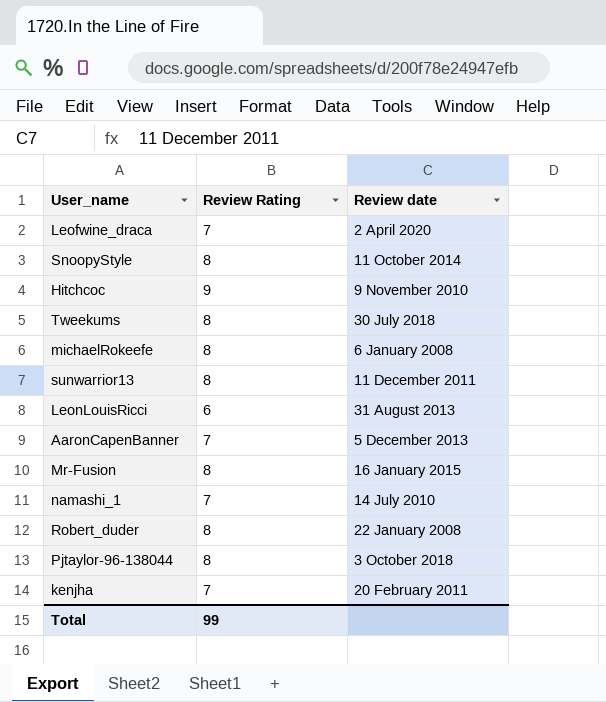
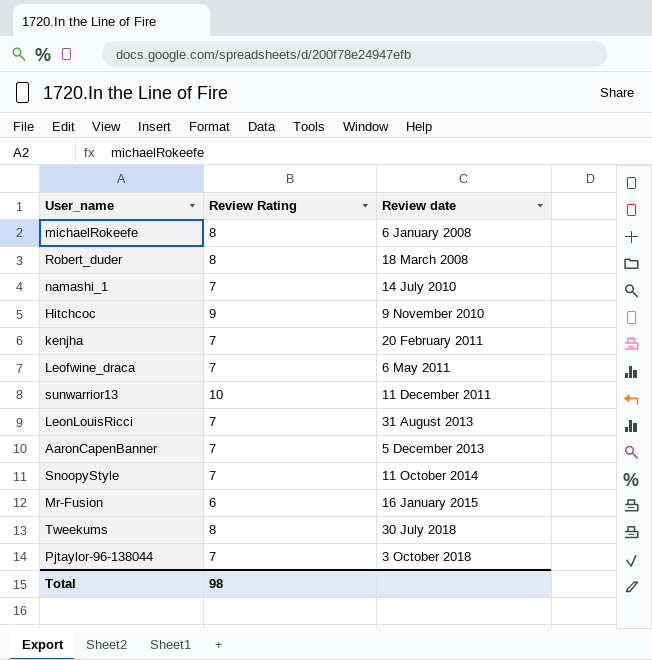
row order: none -> Review date ascending
Robert_duder | Review date: 22 January 2008 -> 18 March 2008
Leofwine_draca | Review date: 2 April 2020 -> 6 May 2011
sunwarrior13 | Review Rating: 8 -> 10
LeonLouisRicci | Review Rating: 6 -> 7
SnoopyStyle | Review Rating: 8 -> 7
Mr-Fusion | Review Rating: 8 -> 6
Pjtaylor-96-138044 | Review Rating: 8 -> 7
Total | Review Rating: 99 -> 98

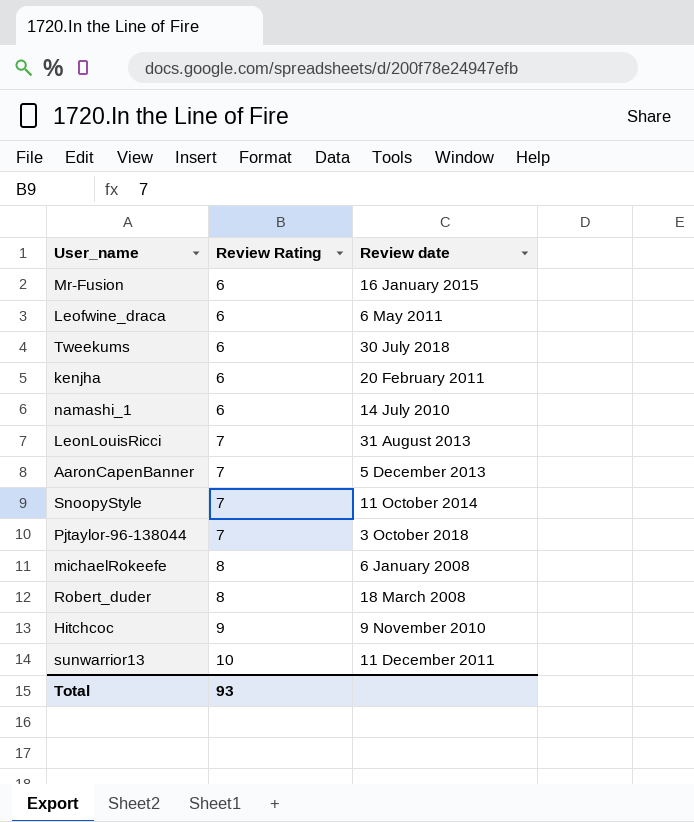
row order: Review date ascending -> Review Rating ascending
Leofwine_draca | Review Rating: 7 -> 6
Tweekums | Review Rating: 8 -> 6
kenjha | Review Rating: 7 -> 6
namashi_1 | Review Rating: 7 -> 6
Total | Review Rating: 98 -> 93

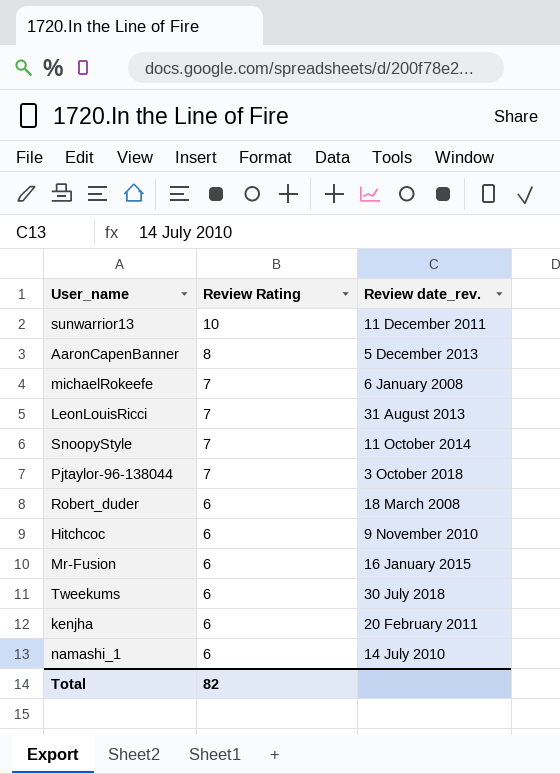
row order: Review Rating ascending -> Review Rating descending
column name: Review date -> Review date_rev.
row Leofwine_draca: 6 | 6 May 2011 -> none
AaronCapenBanner | Review Rating: 7 -> 8
michaelRokeefe | Review Rating: 8 -> 7
Robert_duder | Review Rating: 8 -> 6
Hitchcoc | Review Rating: 9 -> 6
Total | Review Rating: 93 -> 82

